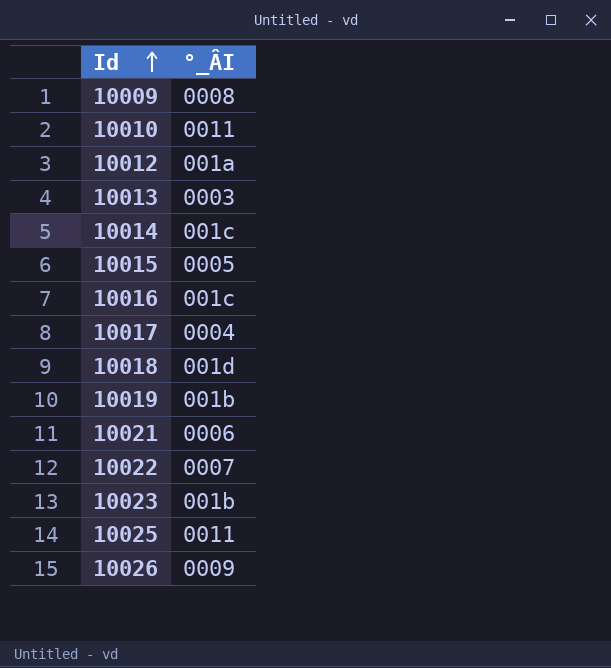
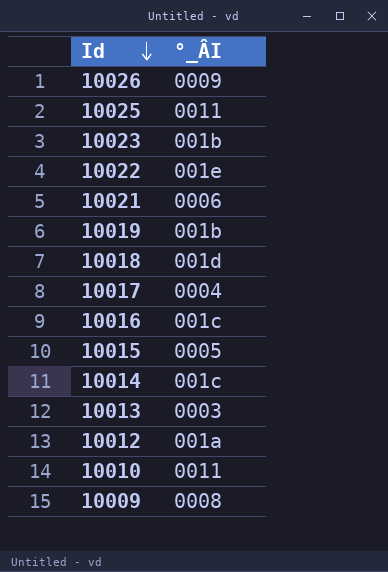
row order: Id ascending -> Id descending
10022 | °_ÂI: 0007 -> 001e

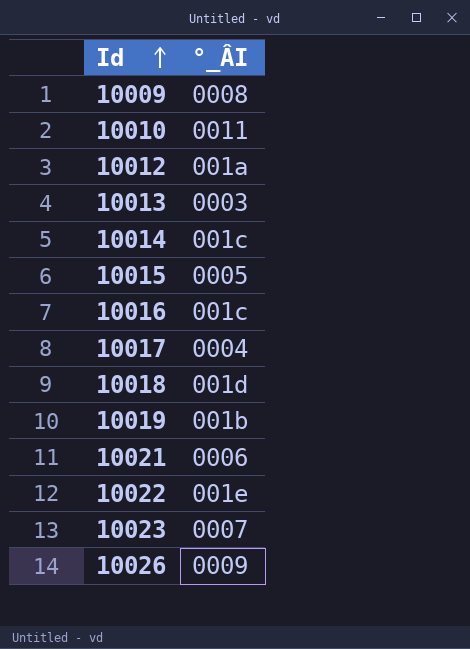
row order: Id descending -> Id ascending
row 10025: 0011 -> none
10023 | °_ÂI: 001b -> 0007

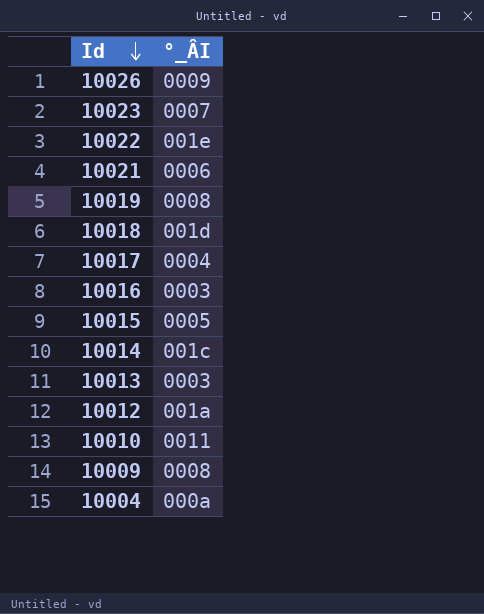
row order: Id ascending -> Id descending
10019 | °_ÂI: 001b -> 0008
10016 | °_ÂI: 001c -> 0003
row 10004: none -> 000a

